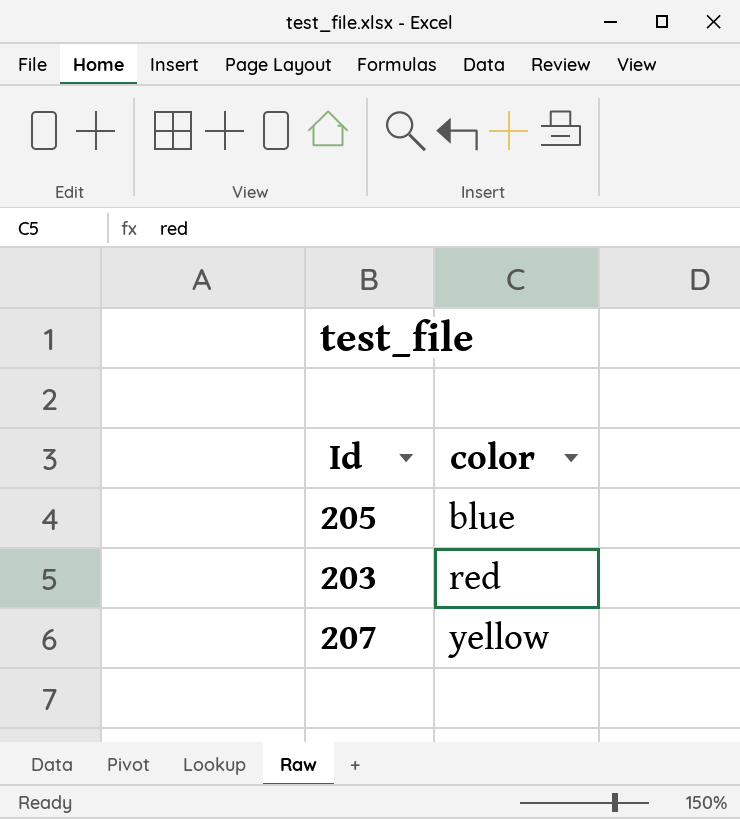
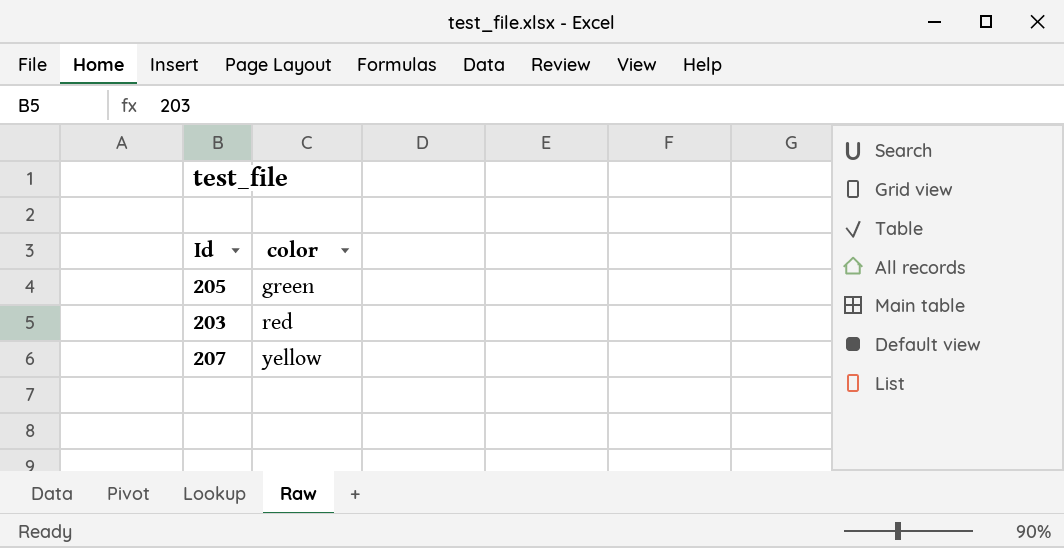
205 | color: blue -> green

